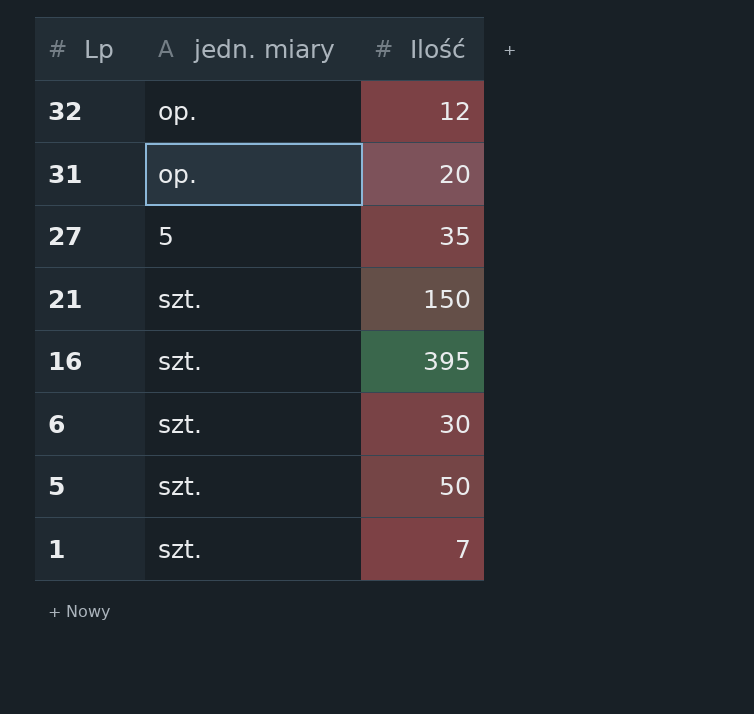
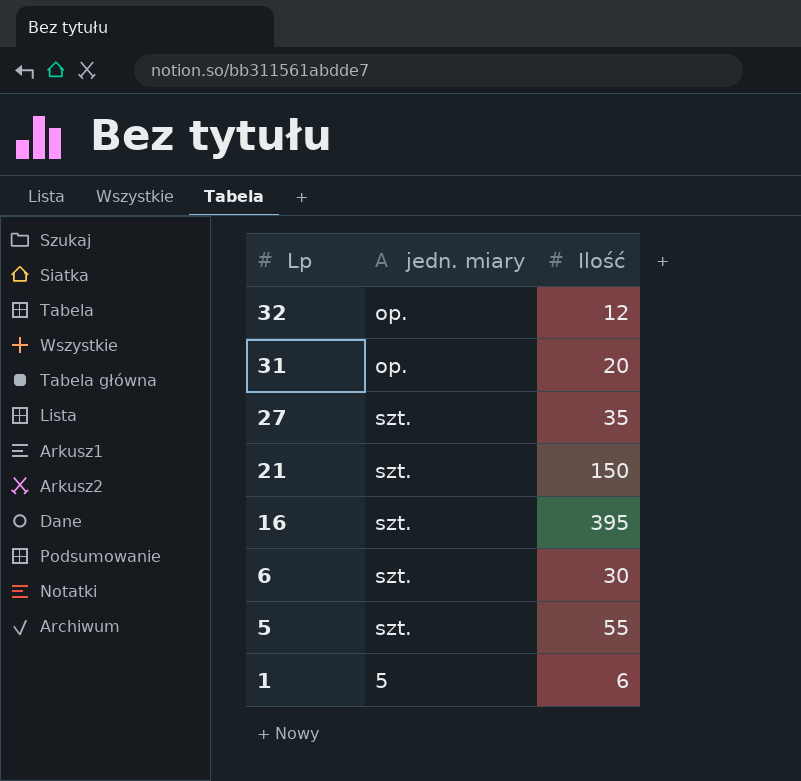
27 | jedn. miary: 5 -> szt.
5 | Ilość: 50 -> 55
1 | jedn. miary: szt. -> 5
1 | Ilość: 7 -> 6

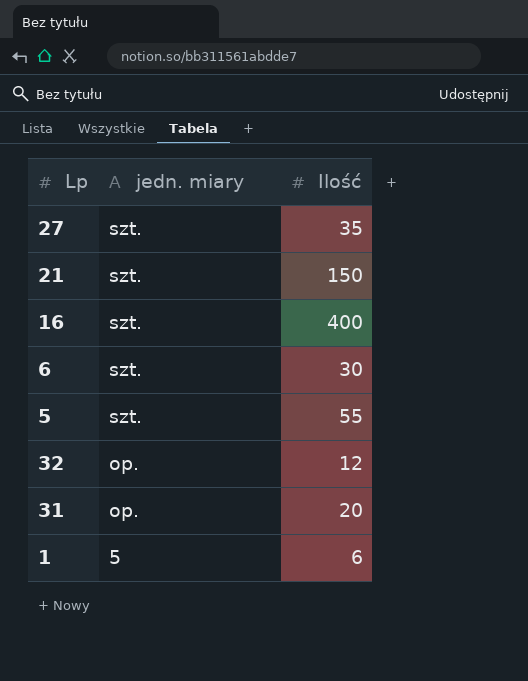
row order: Lp descending -> jedn. miary descending
16 | Ilość: 395 -> 400

